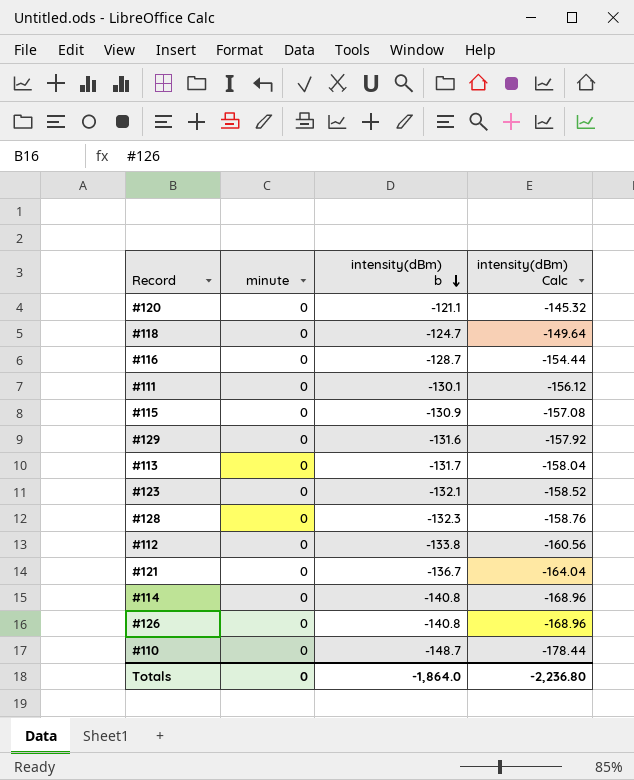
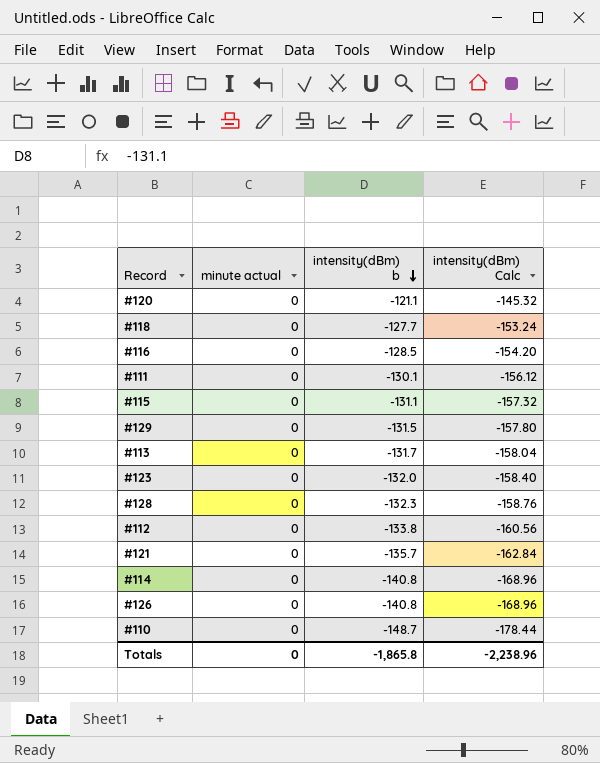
column name: minute -> minute actual
#118 | intensity(dBm) b: -124.7 -> -127.7
#118 | intensity(dBm) Calc: -149.64 -> -153.24
#116 | intensity(dBm) b: -128.7 -> -128.5
#116 | intensity(dBm) Calc: -154.44 -> -154.20
#115 | intensity(dBm) b: -130.9 -> -131.1
#115 | intensity(dBm) Calc: -157.08 -> -157.32
#129 | intensity(dBm) b: -131.6 -> -131.5
#129 | intensity(dBm) Calc: -157.92 -> -157.80
#123 | intensity(dBm) b: -132.1 -> -132.0
#123 | intensity(dBm) Calc: -158.52 -> -158.40
#121 | intensity(dBm) b: -136.7 -> -135.7
#121 | intensity(dBm) Calc: -164.04 -> -162.84
Totals | intensity(dBm) b: -1,864.0 -> -1,865.8
Totals | intensity(dBm) Calc: -2,236.80 -> -2,238.96

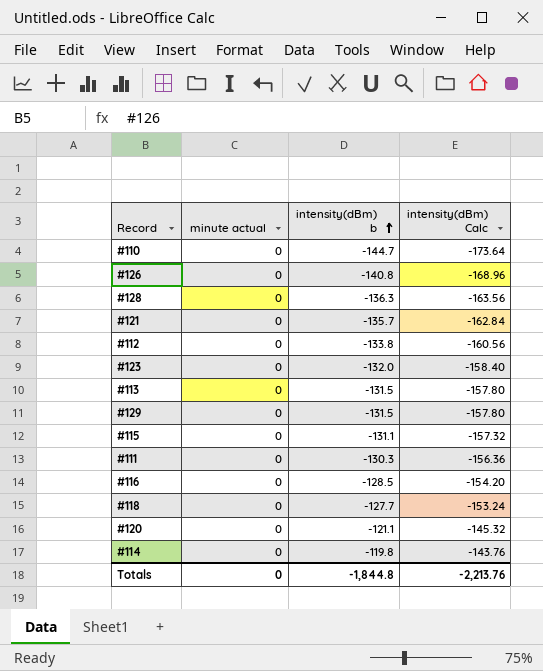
row order: intensity(dBm) b descending -> intensity(dBm) b ascending
#110 | intensity(dBm) b: -148.7 -> -144.7
#110 | intensity(dBm) Calc: -178.44 -> -173.64
#128 | intensity(dBm) b: -132.3 -> -136.3
#128 | intensity(dBm) Calc: -158.76 -> -163.56
#113 | intensity(dBm) b: -131.7 -> -131.5
#113 | intensity(dBm) Calc: -158.04 -> -157.80
#111 | intensity(dBm) b: -130.1 -> -130.3
#111 | intensity(dBm) Calc: -156.12 -> -156.36
#114 | intensity(dBm) b: -140.8 -> -119.8
#114 | intensity(dBm) Calc: -168.96 -> -143.76
Totals | intensity(dBm) b: -1,865.8 -> -1,844.8
Totals | intensity(dBm) Calc: -2,238.96 -> -2,213.76

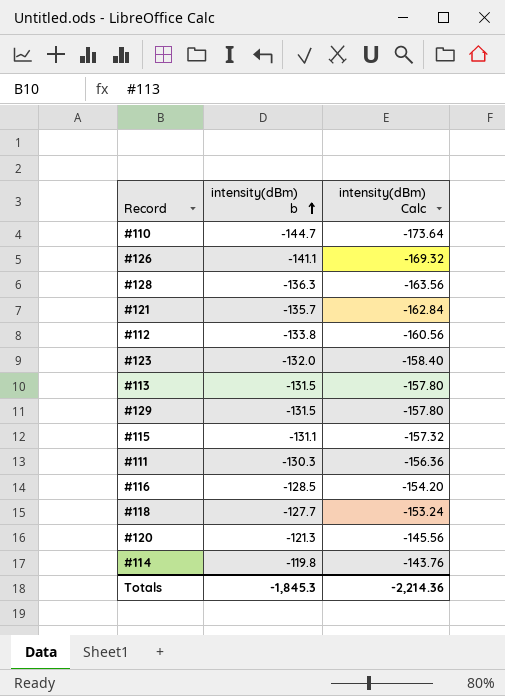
column minute actual | position: 2 -> none
#126 | intensity(dBm) b: -140.8 -> -141.1
#126 | intensity(dBm) Calc: -168.96 -> -169.32
#120 | intensity(dBm) b: -121.1 -> -121.3
#120 | intensity(dBm) Calc: -145.32 -> -145.56
Totals | intensity(dBm) b: -1,844.8 -> -1,845.3
Totals | intensity(dBm) Calc: -2,213.76 -> -2,214.36

